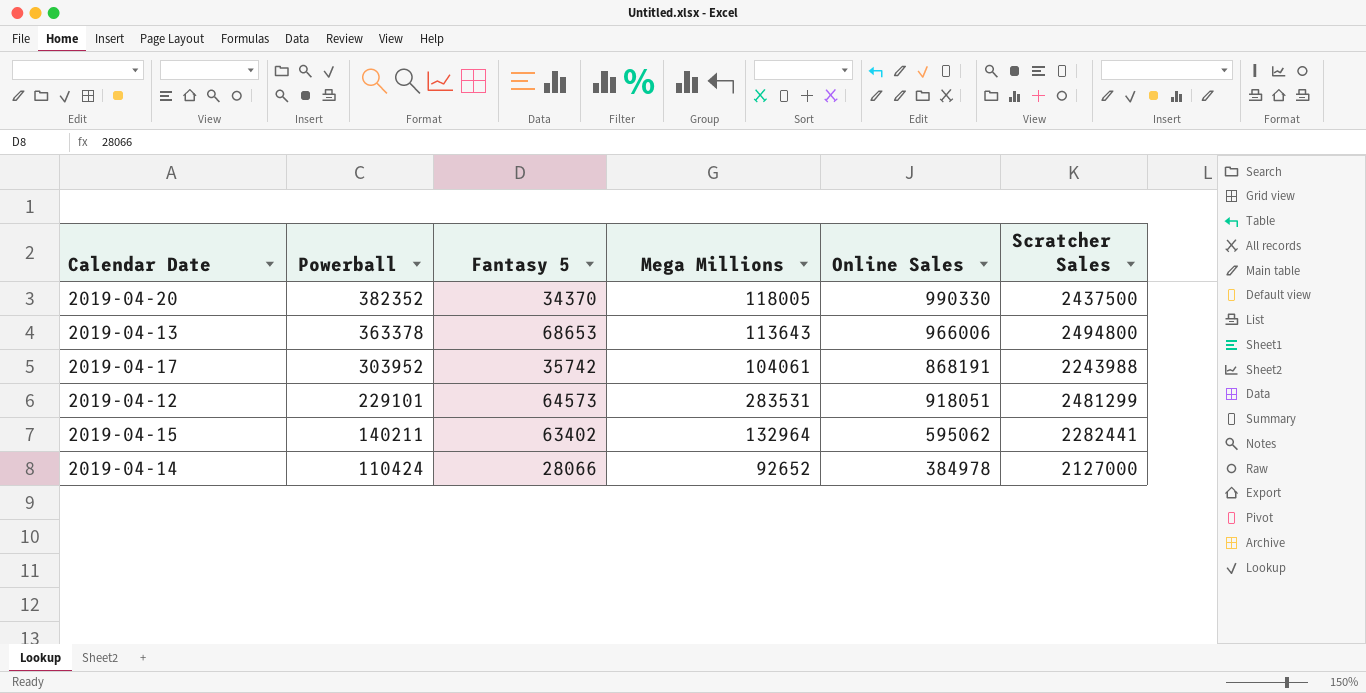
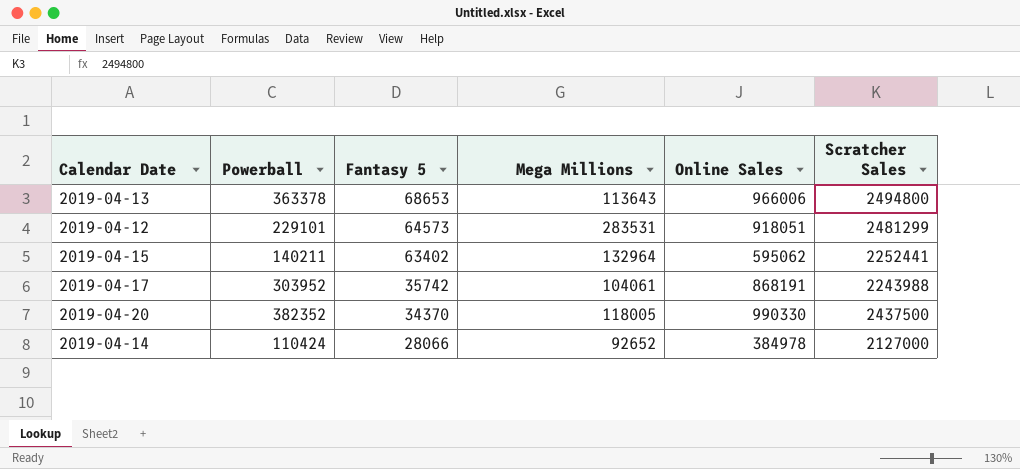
row order: Powerball descending -> Fantasy 5 descending
2019-04-15 | Scratcher Sales: 2282441 -> 2252441

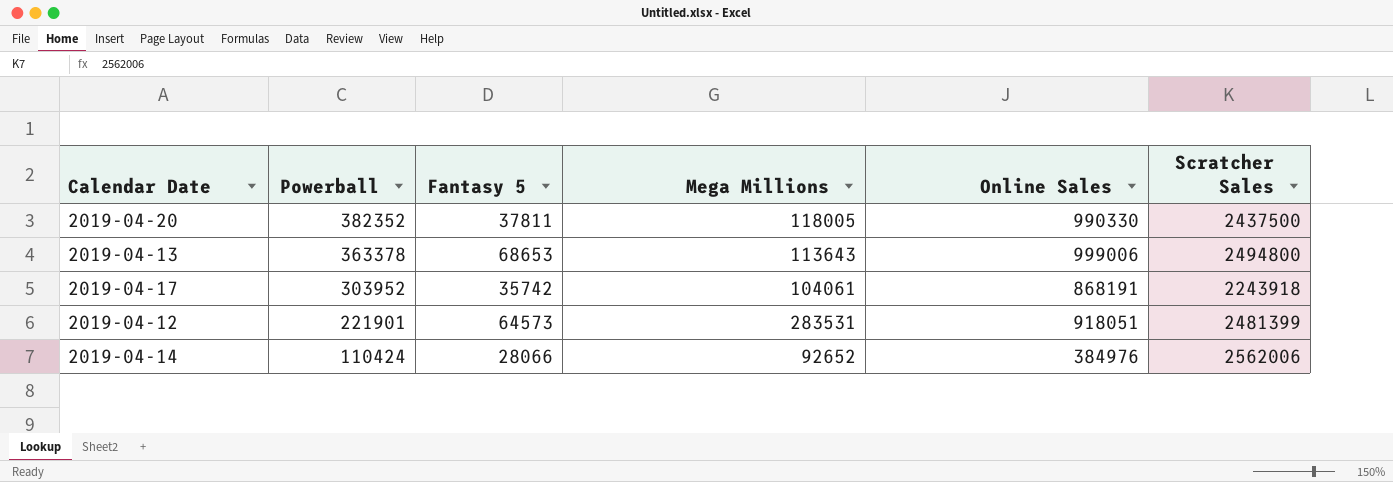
row order: Fantasy 5 descending -> Powerball descending
row 2019-04-15: 140211 | 63402 | 132964 | 595062 | 2252441 -> none
2019-04-20 | Fantasy 5: 34370 -> 37811
2019-04-13 | Online Sales: 966006 -> 999006
2019-04-17 | Scratcher Sales: 2243988 -> 2243918
2019-04-12 | Powerball: 229101 -> 221901
2019-04-12 | Scratcher Sales: 2481299 -> 2481399
2019-04-14 | Online Sales: 384978 -> 384976
2019-04-14 | Scratcher Sales: 2127000 -> 2562006

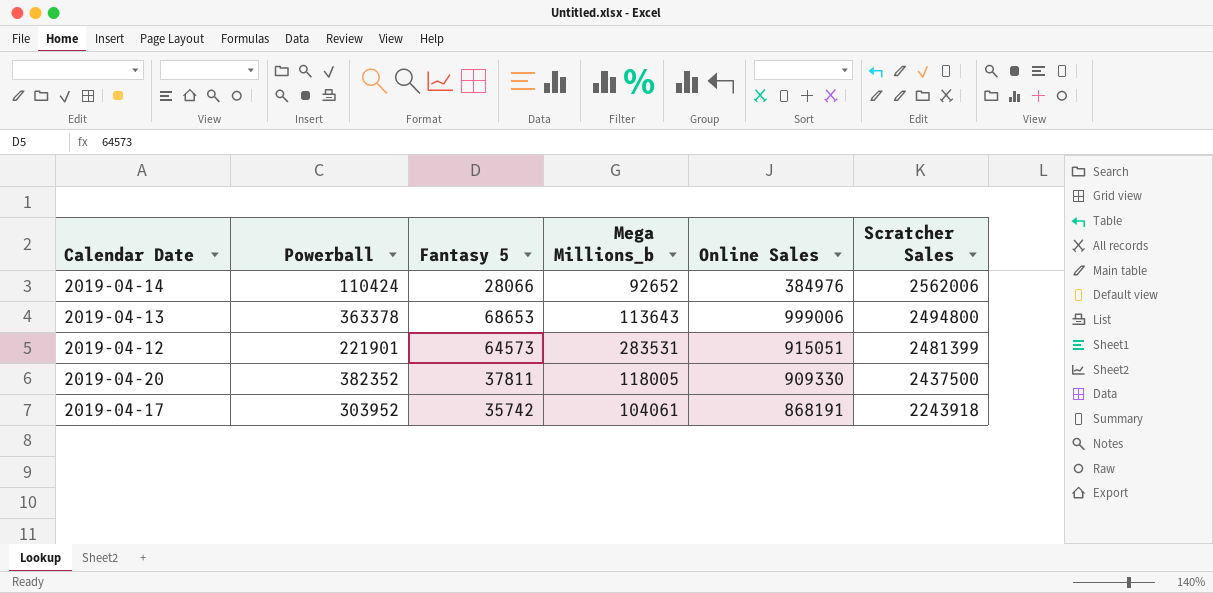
row order: Powerball descending -> Scratcher Sales descending
column name: Mega Millions -> Mega Millions_b
2019-04-12 | Online Sales: 918051 -> 915051
2019-04-20 | Online Sales: 990330 -> 909330

